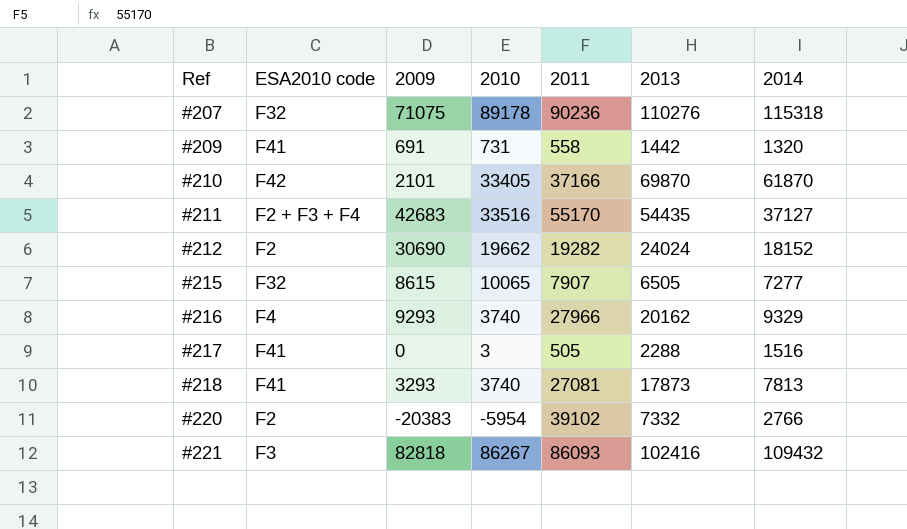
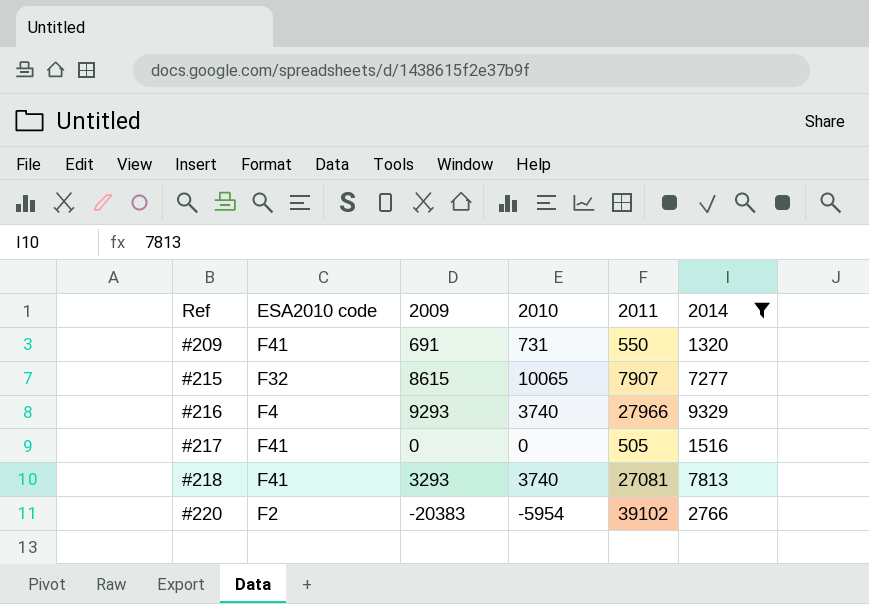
filter: none -> 2014 <= 9329
column 2013 | position: 6 -> none
#209 | 2011: 558 -> 550
#217 | 2010: 3 -> 0

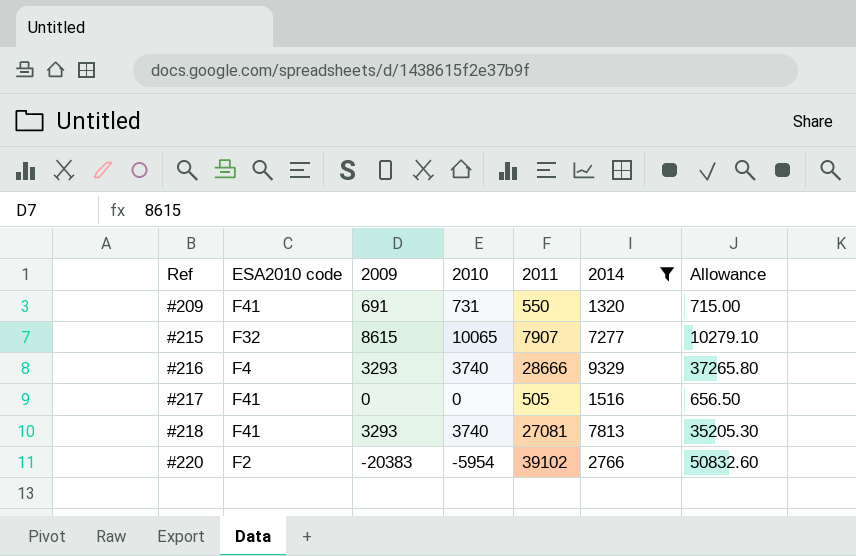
column Allowance | formula: none -> [2011] * 1.3
#216 | 2009: 9293 -> 3293
#216 | 2011: 27966 -> 28666

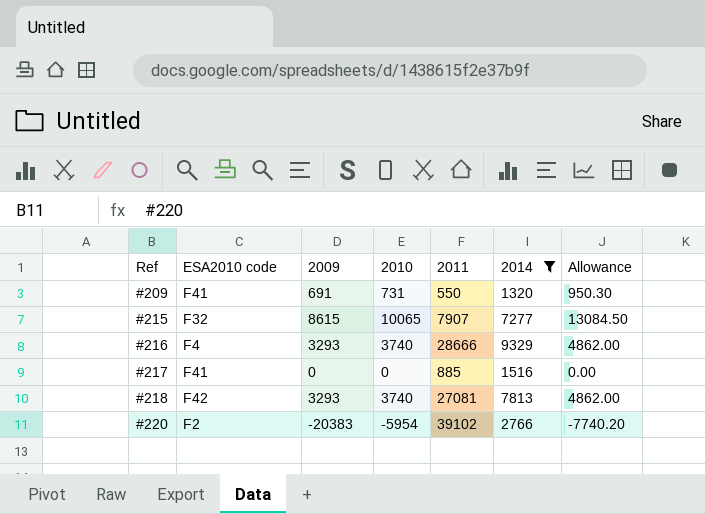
column Allowance | formula: [2011] * 1.3 -> [2010] * 1.3
#217 | 2011: 505 -> 885
#218 | ESA2010 code: F41 -> F42

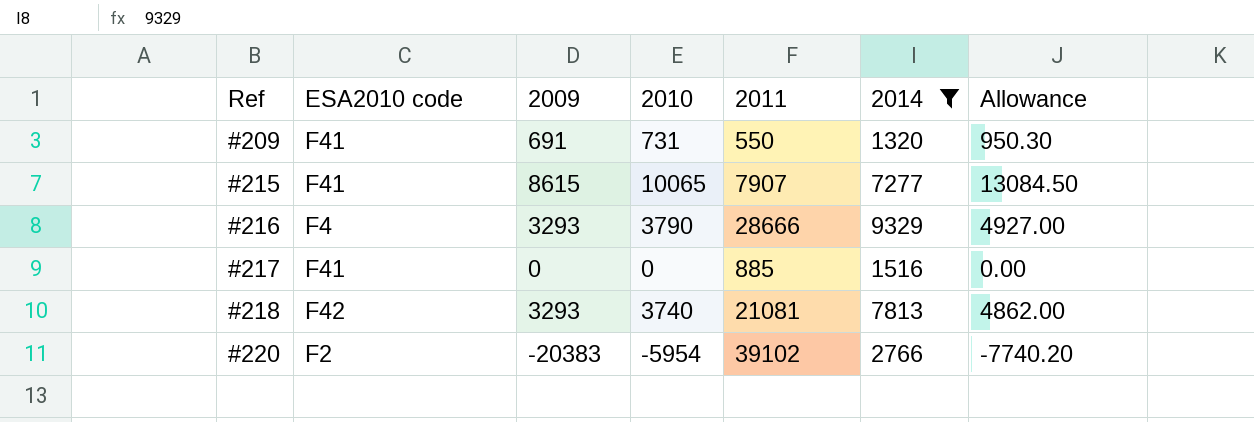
#215 | ESA2010 code: F32 -> F41
#216 | 2010: 3740 -> 3790
#216 | Allowance: 4862.00 -> 4927.00
#218 | 2011: 27081 -> 21081

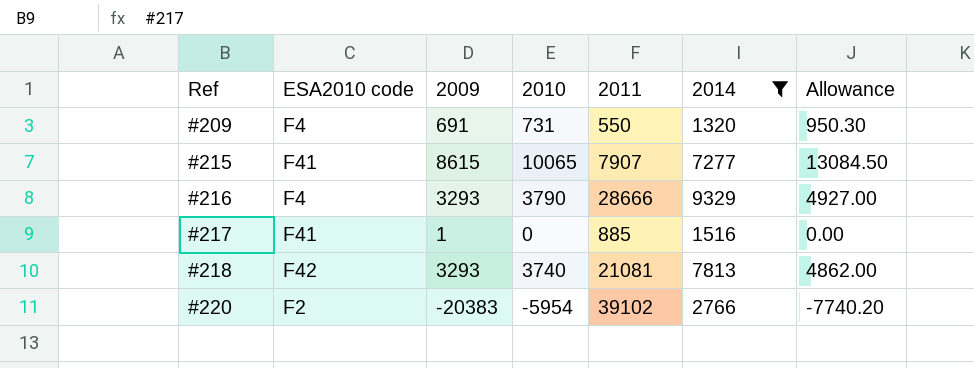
#209 | ESA2010 code: F41 -> F4
#217 | 2009: 0 -> 1

